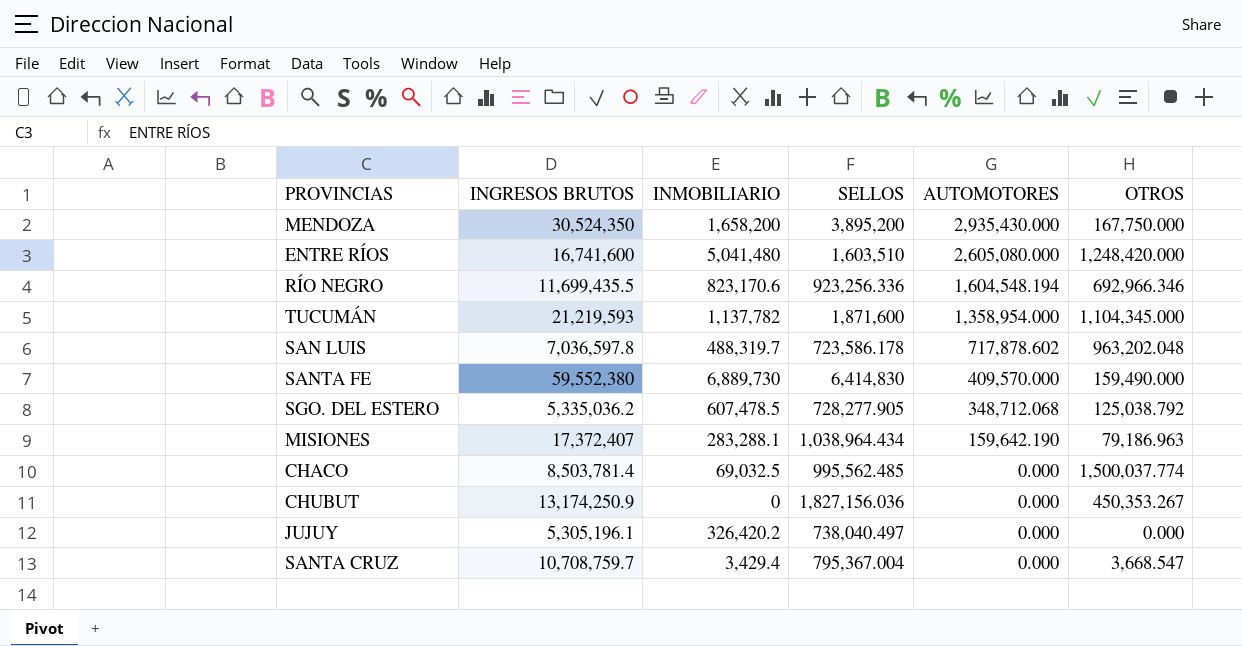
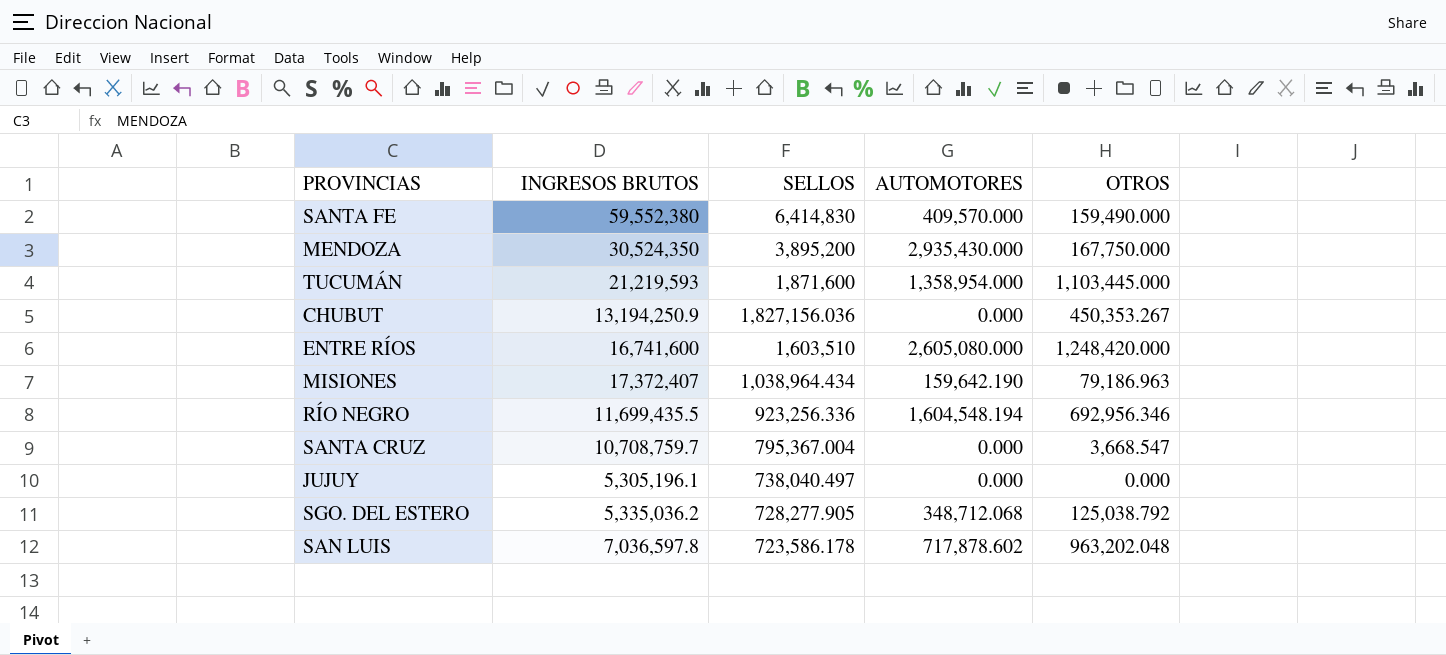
row order: AUTOMOTORES descending -> SELLOS descending
column INMOBILIARIO | position: 3 -> none
row CHACO: 8,503,781.4 | 69,032.5 | 995,562.485 | 0.000 | 1,500,037.774 -> none
TUCUMÁN | OTROS: 1,104,345.000 -> 1,103,445.000
CHUBUT | INGRESOS BRUTOS: 13,174,250.9 -> 13,194,250.9
RÍO NEGRO | OTROS: 692,966.346 -> 692,956.346

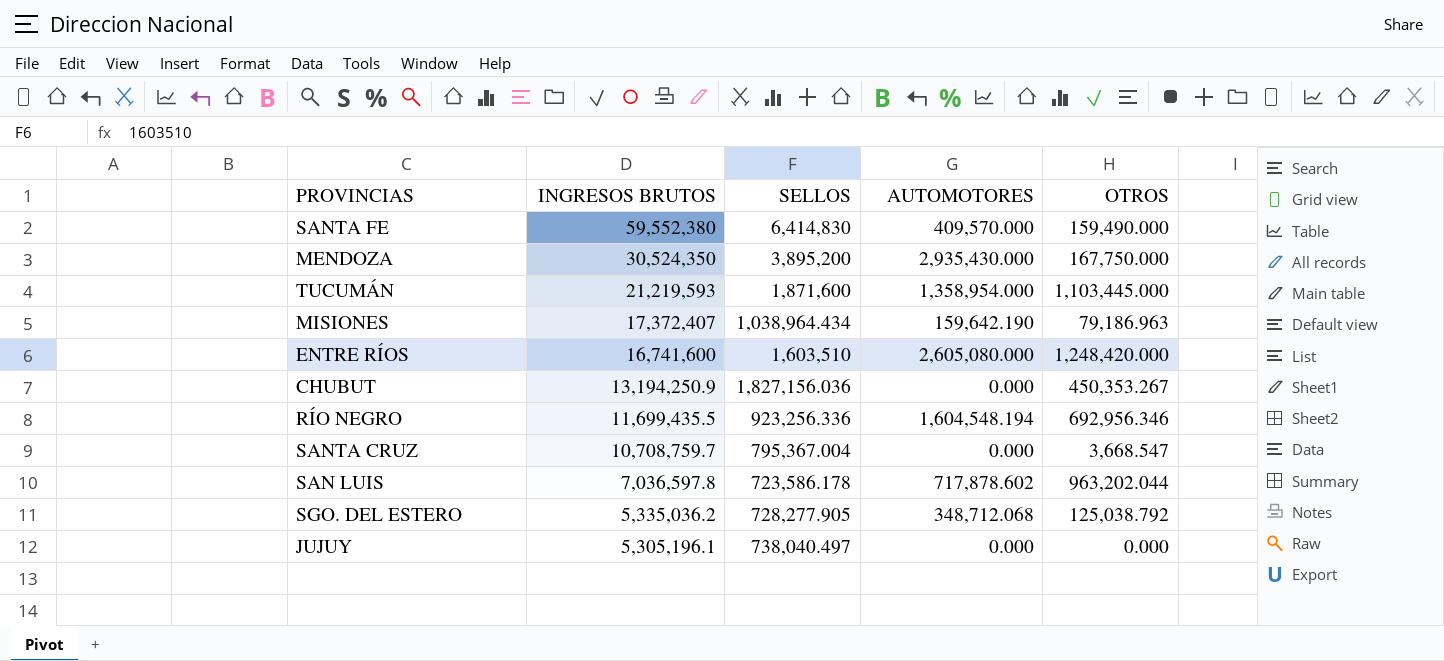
row order: SELLOS descending -> INGRESOS BRUTOS descending
SAN LUIS | OTROS: 963,202.048 -> 963,202.044

